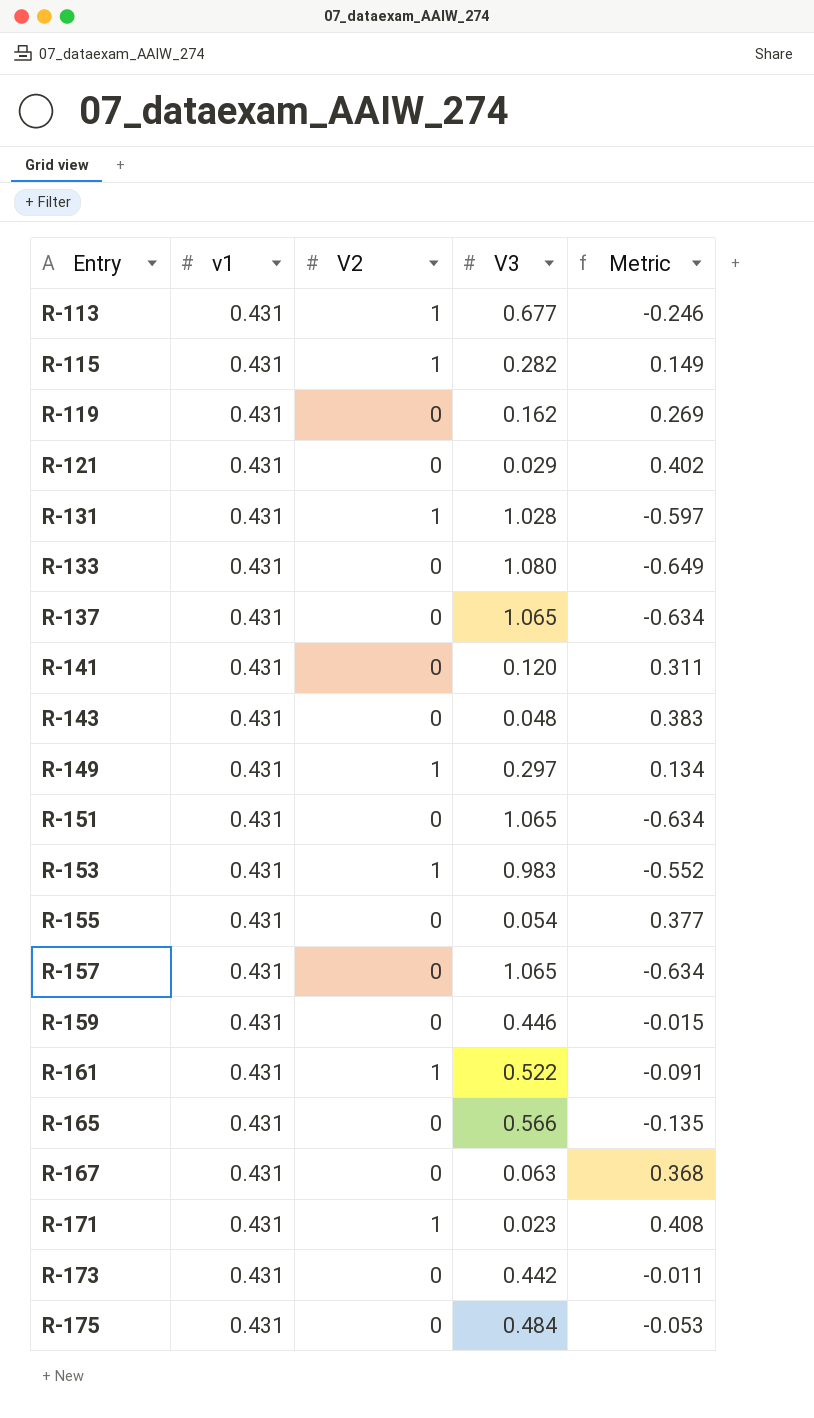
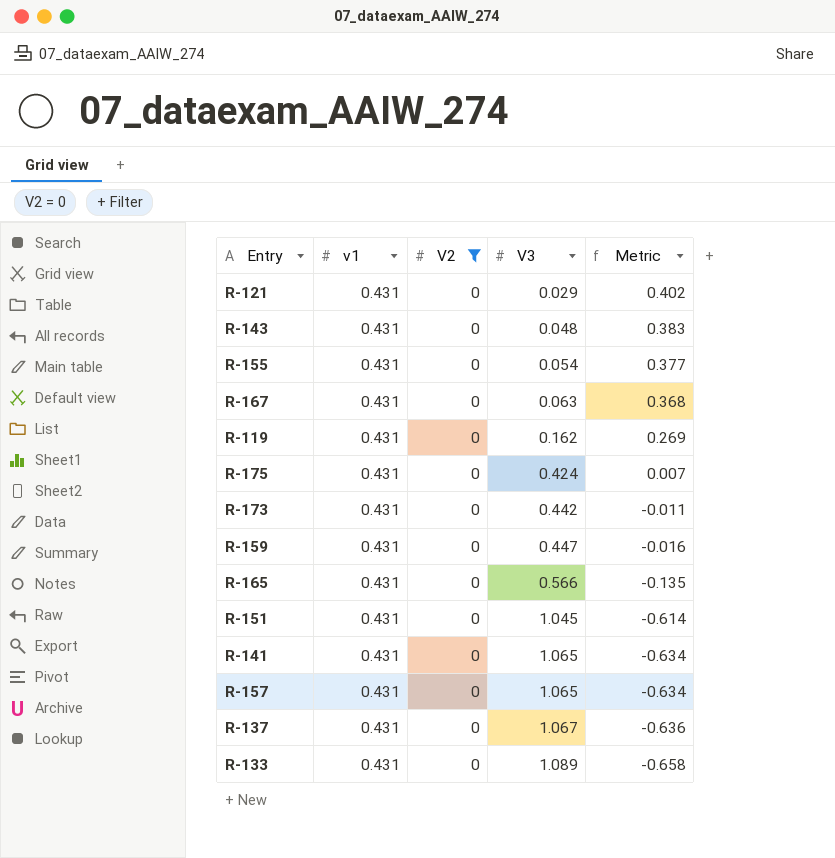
filter: none -> V2 = 0
row order: Entry ascending -> V3 ascending
R-175 | V3: 0.484 -> 0.424
R-175 | Metric: -0.053 -> 0.007
R-159 | V3: 0.446 -> 0.447
R-159 | Metric: -0.015 -> -0.016
R-151 | V3: 1.065 -> 1.045
R-151 | Metric: -0.634 -> -0.614
R-141 | V3: 0.120 -> 1.065
R-141 | Metric: 0.311 -> -0.634
R-137 | V3: 1.065 -> 1.067
R-137 | Metric: -0.634 -> -0.636
R-133 | V3: 1.080 -> 1.089
R-133 | Metric: -0.649 -> -0.658

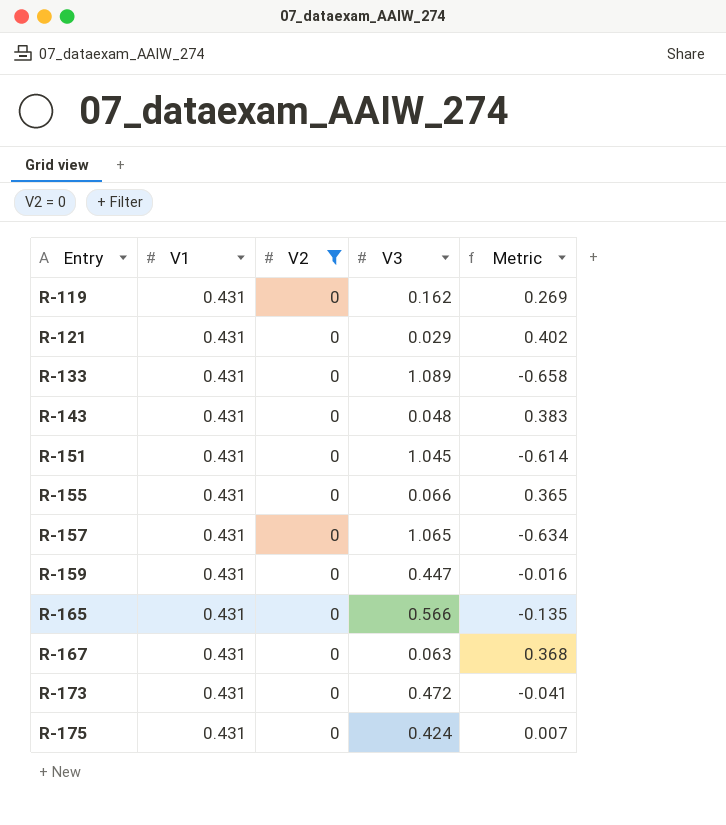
row order: V3 ascending -> Entry ascending
column name: v1 -> V1
row R-141: 0.431 | 0 | 1.065 | -0.634 -> none
row R-137: 0.431 | 0 | 1.067 | -0.636 -> none
R-155 | V3: 0.054 -> 0.066
R-155 | Metric: 0.377 -> 0.365
R-173 | V3: 0.442 -> 0.472
R-173 | Metric: -0.011 -> -0.041

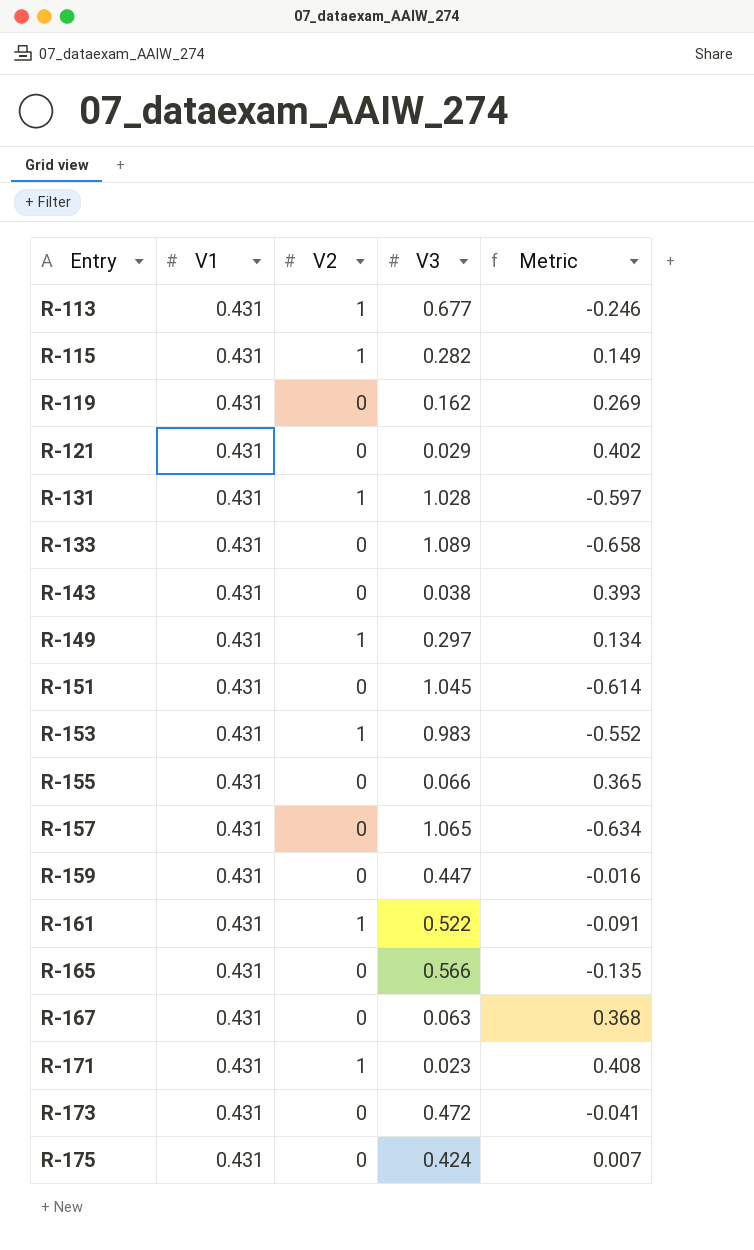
filter: V2 = 0 -> none
R-143 | V3: 0.048 -> 0.038
R-143 | Metric: 0.383 -> 0.393

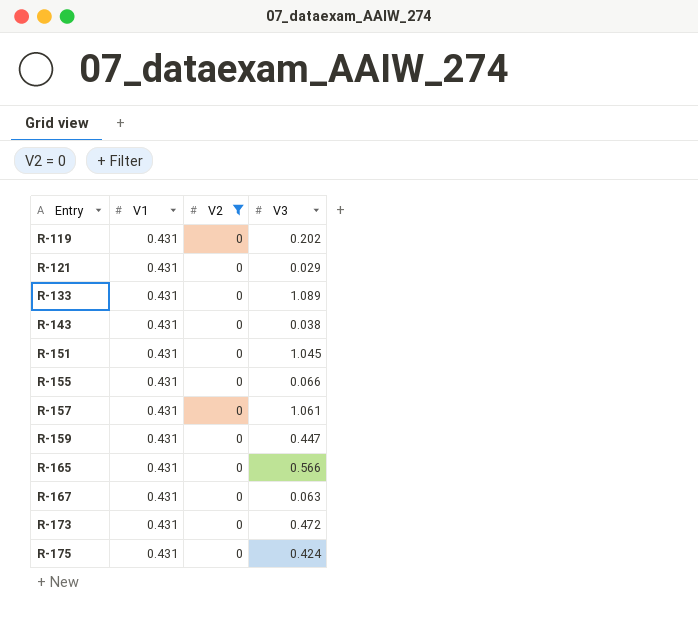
filter: none -> V2 = 0
column Metric | formula: [V1] - [V3] -> none
R-119 | V3: 0.162 -> 0.202
R-157 | V3: 1.065 -> 1.061

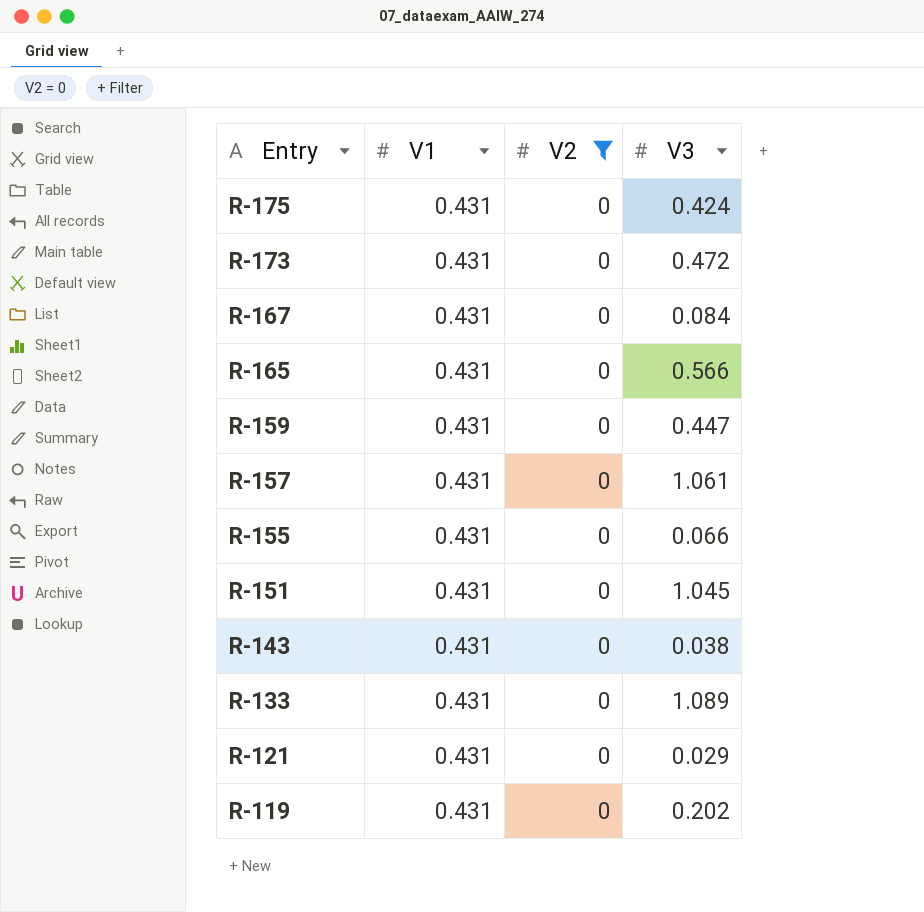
row order: Entry ascending -> Entry descending
R-167 | V3: 0.063 -> 0.084

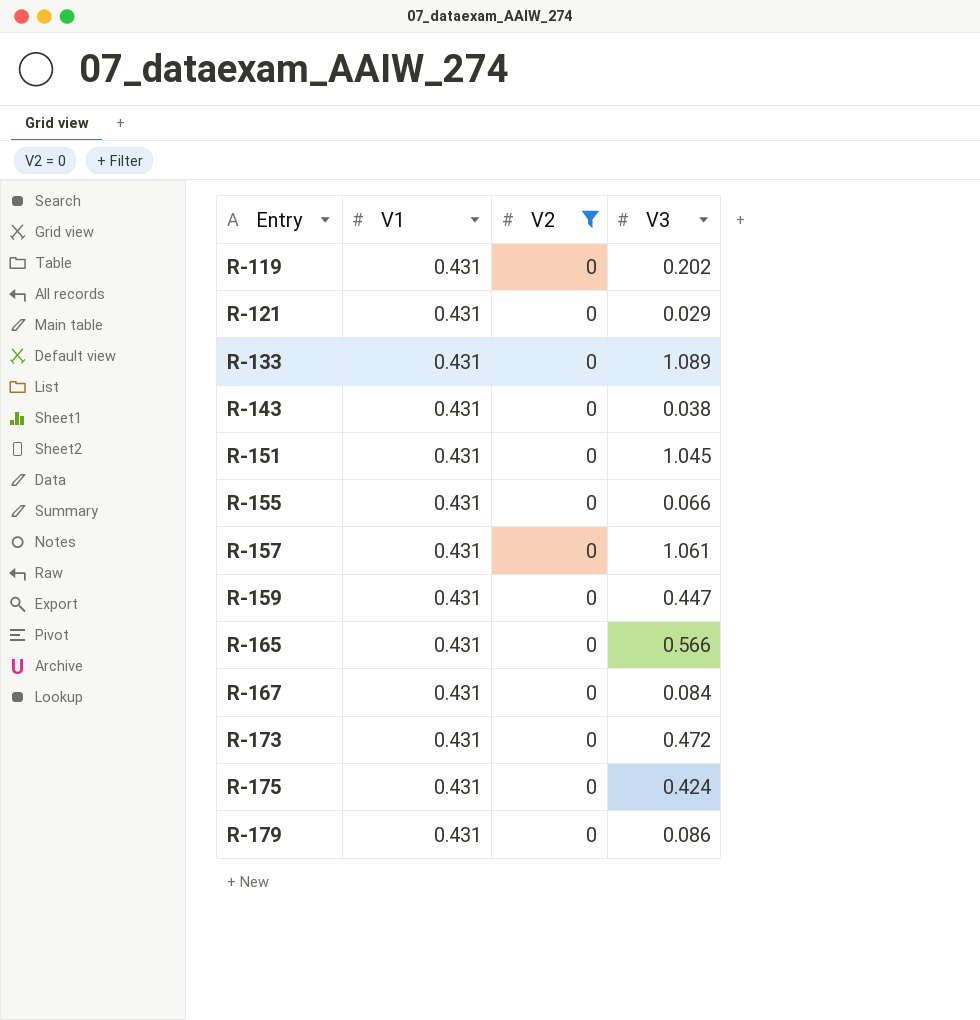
row order: Entry descending -> Entry ascending
row R-179: none -> 0.431 | 0 | 0.086

